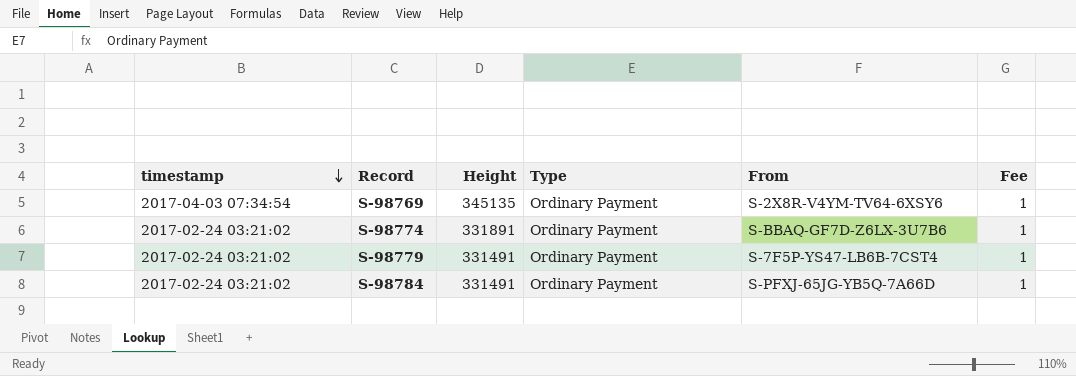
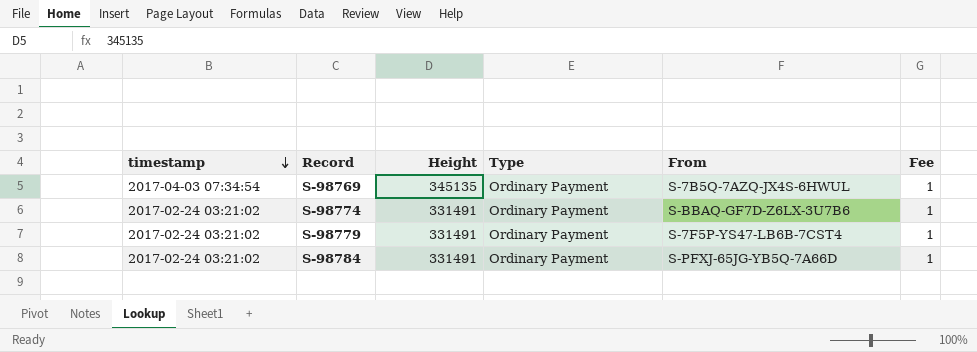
S-98769 | From: S-2X8R-V4YM-TV64-6XSY6 -> S-7B5Q-7AZQ-JX4S-6HWUL
S-98774 | Height: 331891 -> 331491

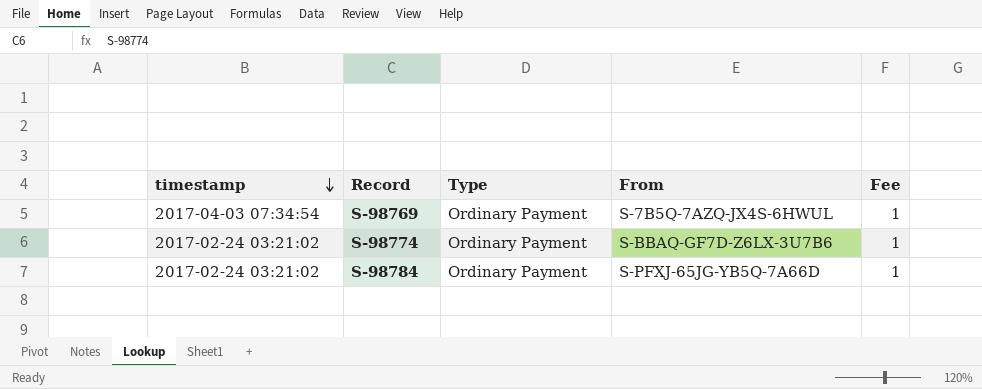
column Height | position: 3 -> none
row S-98779: 2017-02-24 03:21:02 | 331491 | Ordinary Payment | S-7F5P-YS47-LB6B-7CST4 | 1 -> none

